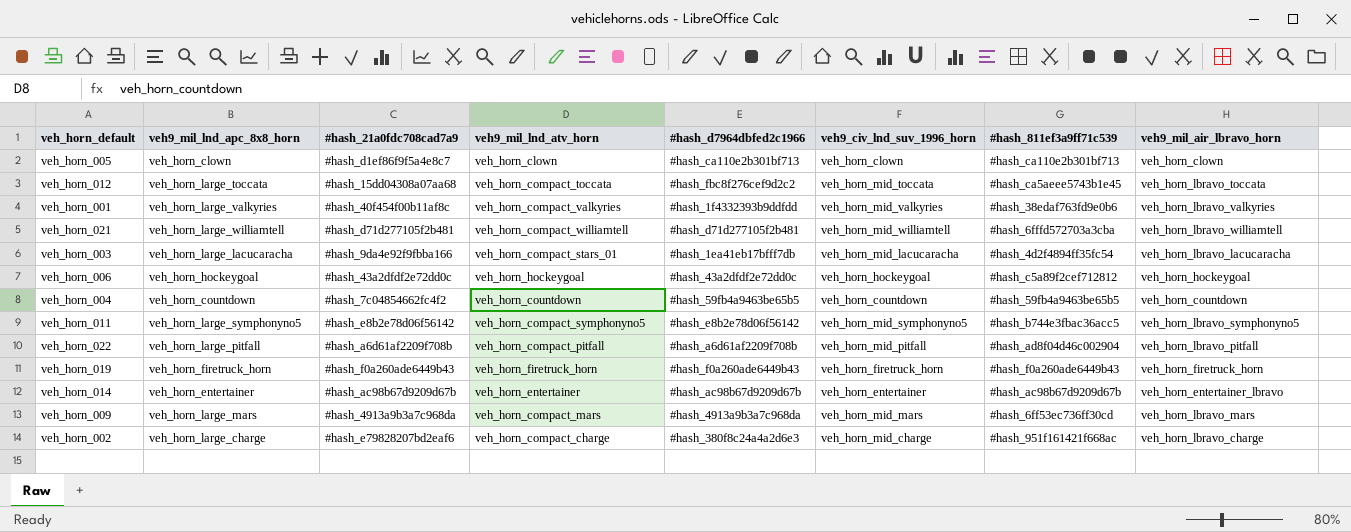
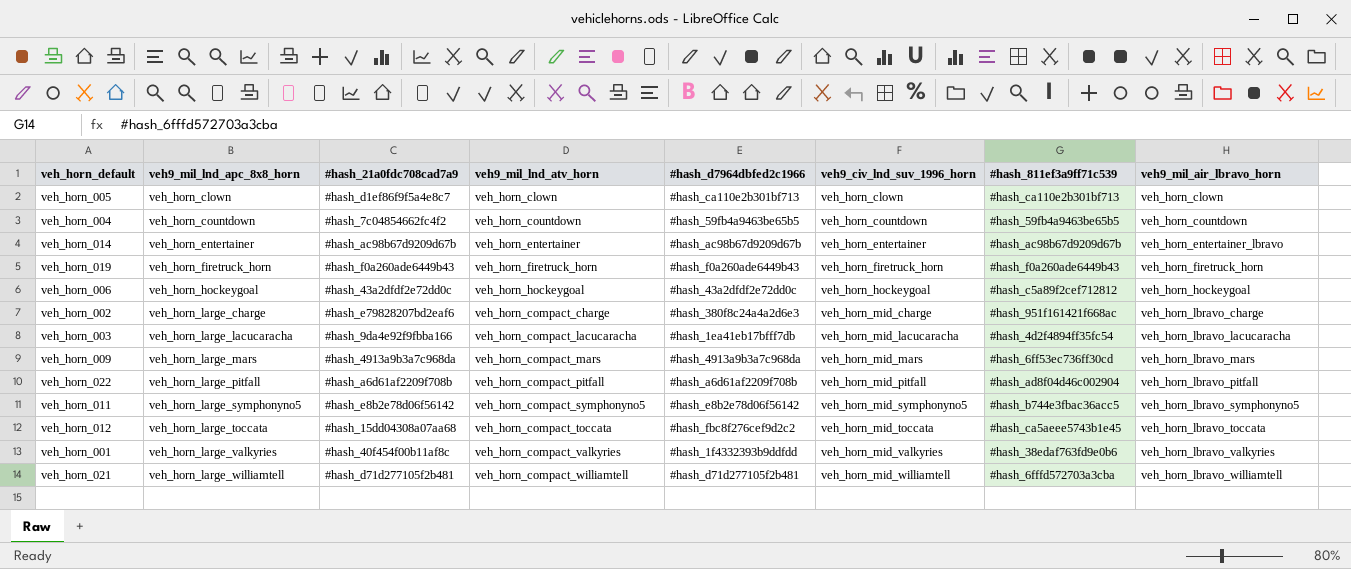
row order: none -> veh9_mil_lnd_apc_8x8_horn ascending
veh_horn_003 | veh9_mil_lnd_atv_horn: veh_horn_compact_stars_01 -> veh_horn_compact_lacucaracha

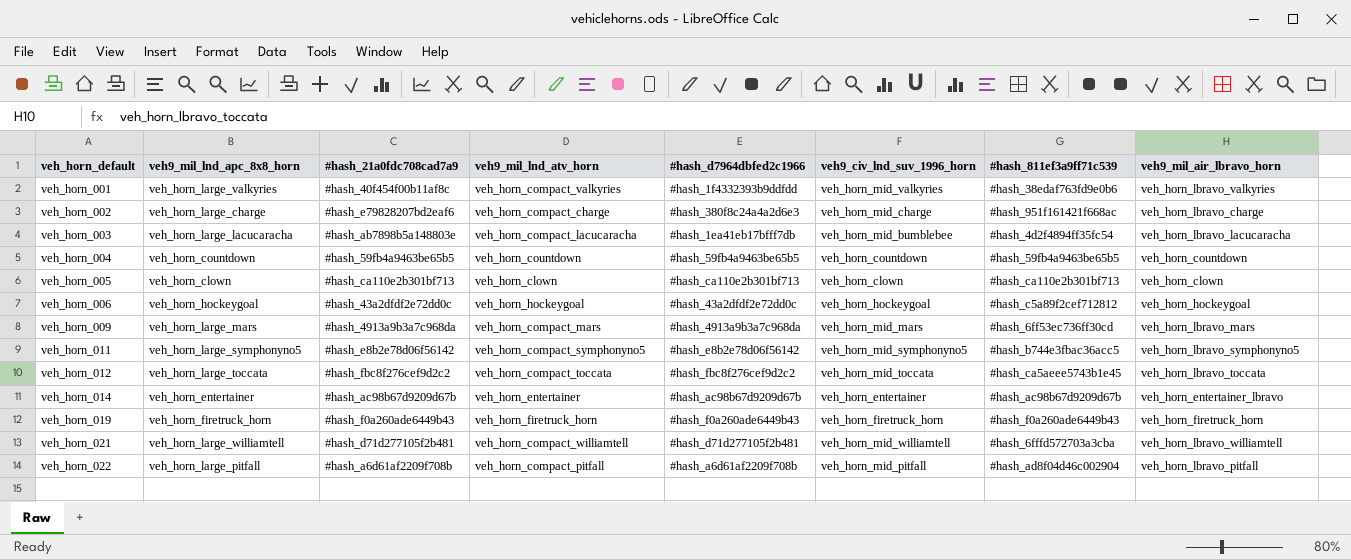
row order: veh9_mil_lnd_apc_8x8_horn ascending -> veh_horn_default ascending
veh_horn_003 | #hash_21a0fdc708cad7a9: #hash_9da4e92f9fbba166 -> #hash_ab7898b5a148803e
veh_horn_003 | veh9_civ_lnd_suv_1996_horn: veh_horn_mid_lacucaracha -> veh_horn_mid_bumblebee
veh_horn_004 | #hash_21a0fdc708cad7a9: #hash_7c04854662fc4f2 -> #hash_59fb4a9463be65b5
veh_horn_005 | #hash_21a0fdc708cad7a9: #hash_d1ef86f9f5a4e8c7 -> #hash_ca110e2b301bf713
veh_horn_012 | #hash_21a0fdc708cad7a9: #hash_15dd04308a07aa68 -> #hash_fbc8f276cef9d2c2

